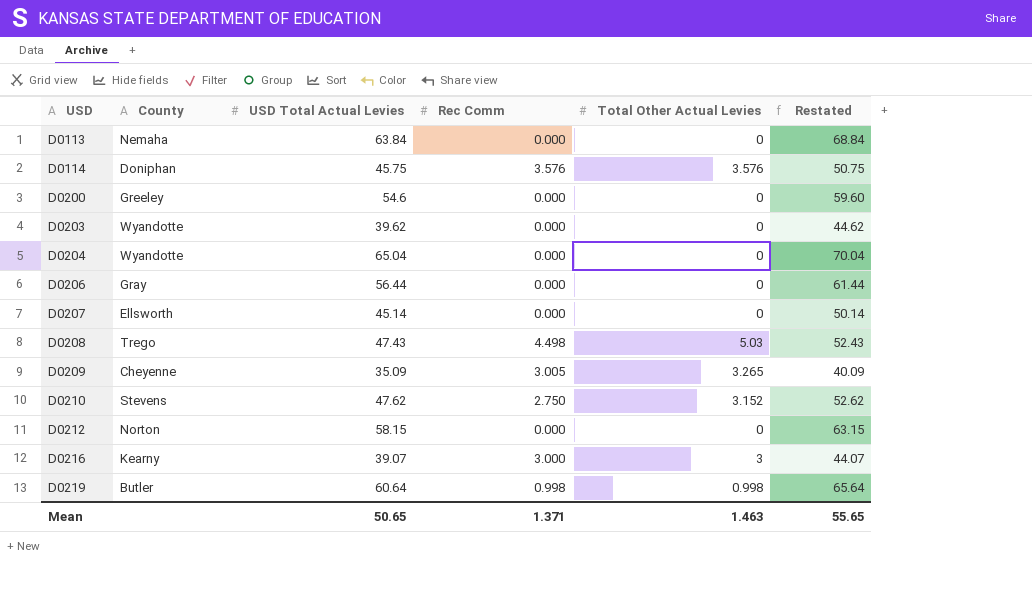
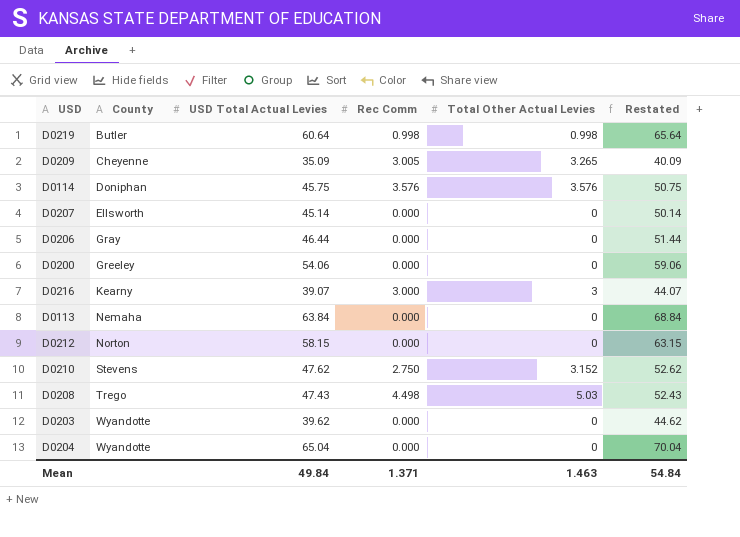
row order: USD ascending -> County ascending
D0206 | USD Total Actual Levies: 56.44 -> 46.44
D0206 | Restated: 61.44 -> 51.44
D0200 | USD Total Actual Levies: 54.6 -> 54.06
D0200 | Restated: 59.60 -> 59.06
Mean | USD Total Actual Levies: 50.65 -> 49.84
Mean | Restated: 55.65 -> 54.84

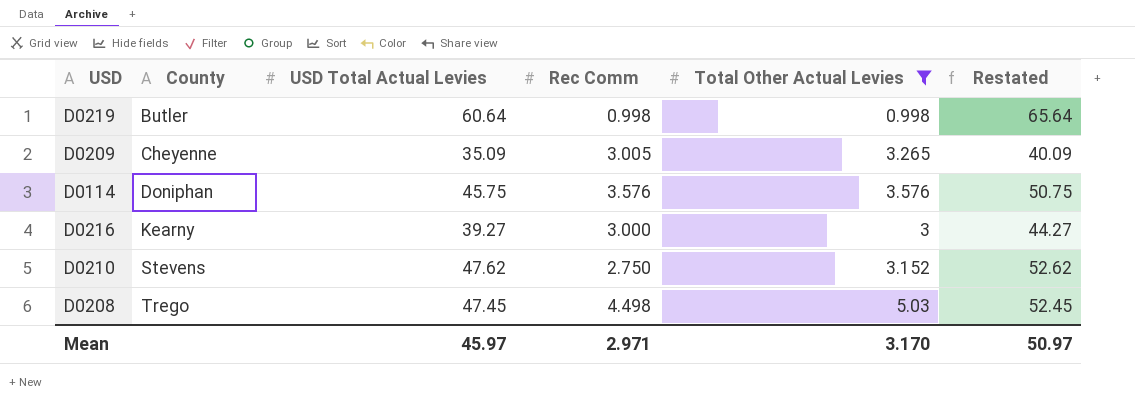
filter: none -> Total Other Actual Levies != 0
D0216 | USD Total Actual Levies: 39.07 -> 39.27
D0216 | Restated: 44.07 -> 44.27
D0208 | USD Total Actual Levies: 47.43 -> 47.45
D0208 | Restated: 52.43 -> 52.45
Mean | USD Total Actual Levies: 49.84 -> 45.97
Mean | Rec Comm: 1.371 -> 2.971
Mean | Total Other Actual Levies: 1.463 -> 3.170
Mean | Restated: 54.84 -> 50.97

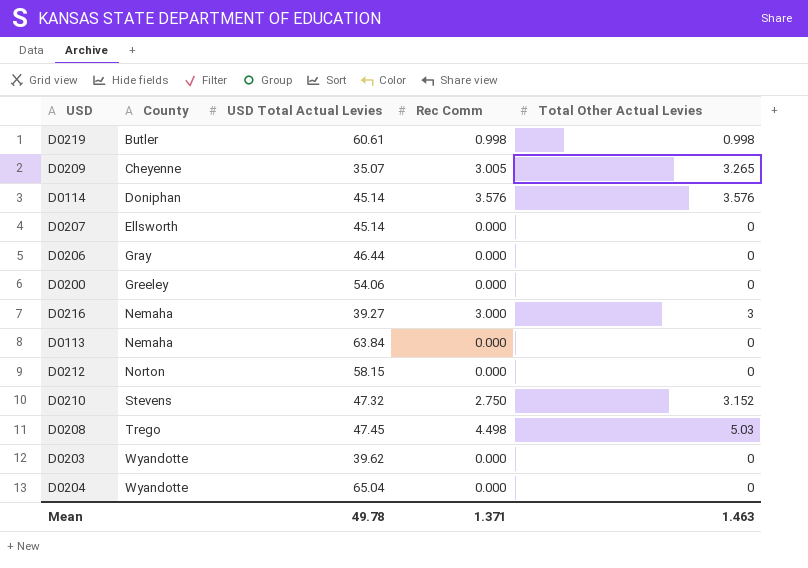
filter: Total Other Actual Levies != 0 -> none
column Restated | formula: [USD Total Actual Levies] + 5 -> none
D0219 | USD Total Actual Levies: 60.64 -> 60.61
D0209 | USD Total Actual Levies: 35.09 -> 35.07
D0114 | USD Total Actual Levies: 45.75 -> 45.14
D0216 | County: Kearny -> Nemaha
D0210 | USD Total Actual Levies: 47.62 -> 47.32
Mean | USD Total Actual Levies: 45.97 -> 49.78
Mean | Rec Comm: 2.971 -> 1.371
Mean | Total Other Actual Levies: 3.170 -> 1.463

